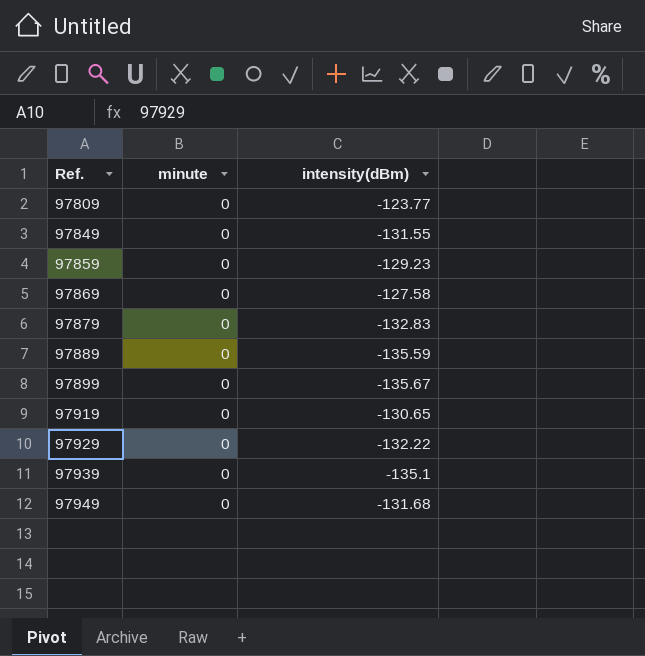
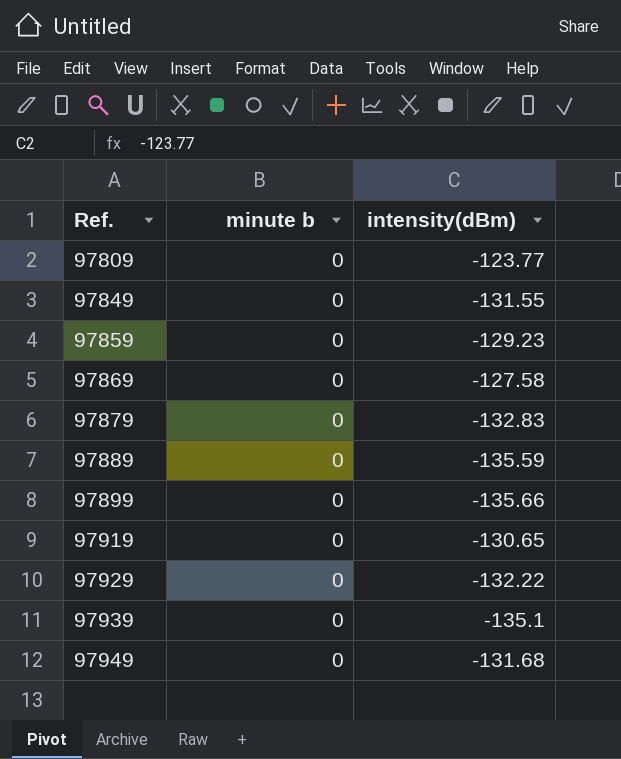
column name: minute -> minute b
97899 | intensity(dBm): -135.67 -> -135.66

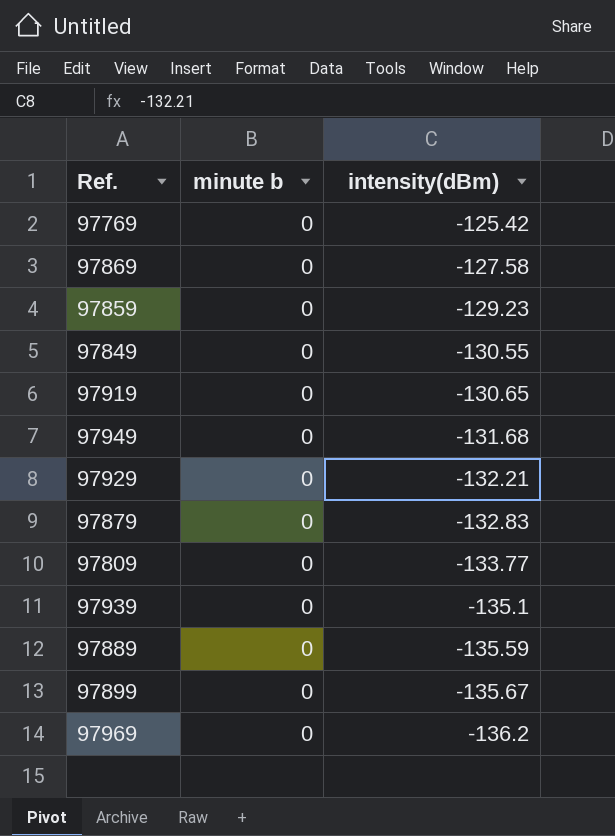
row order: Ref. ascending -> intensity(dBm) descending
row 97769: none -> 0 | -125.42
97849 | intensity(dBm): -131.55 -> -130.55
97929 | intensity(dBm): -132.22 -> -132.21
97809 | intensity(dBm): -123.77 -> -133.77
97899 | intensity(dBm): -135.66 -> -135.67
row 97969: none -> 0 | -136.2

